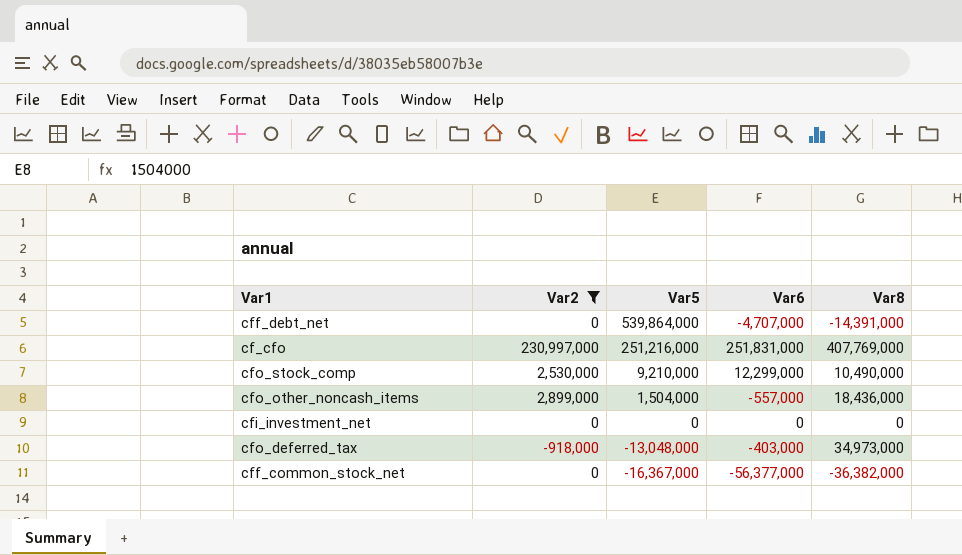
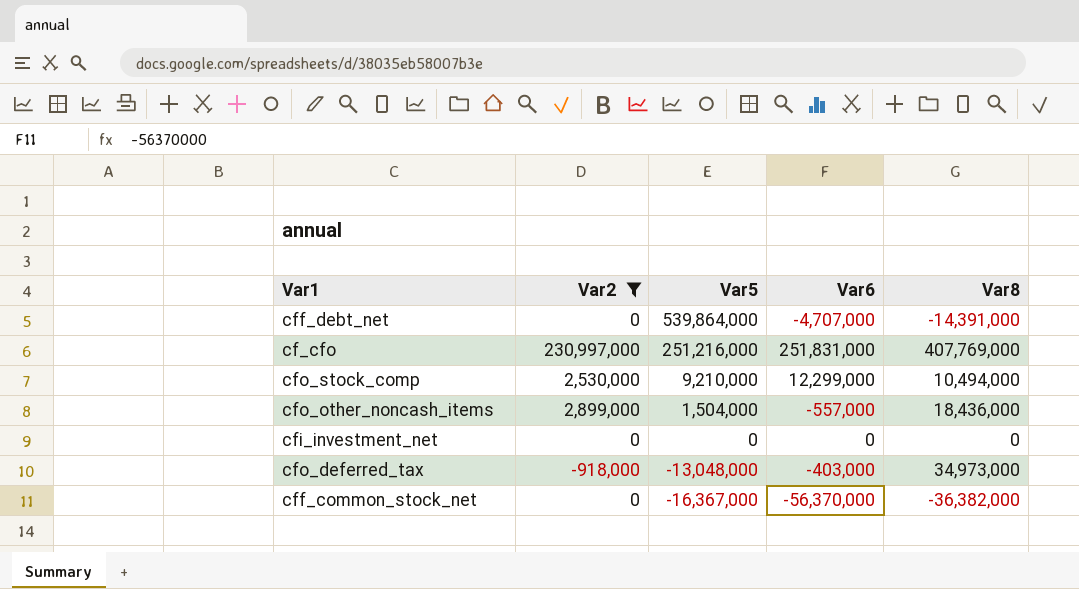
cfo_stock_comp | Var8: 10,490,000 -> 10,494,000
cff_common_stock_net | Var6: -56,377,000 -> -56,370,000

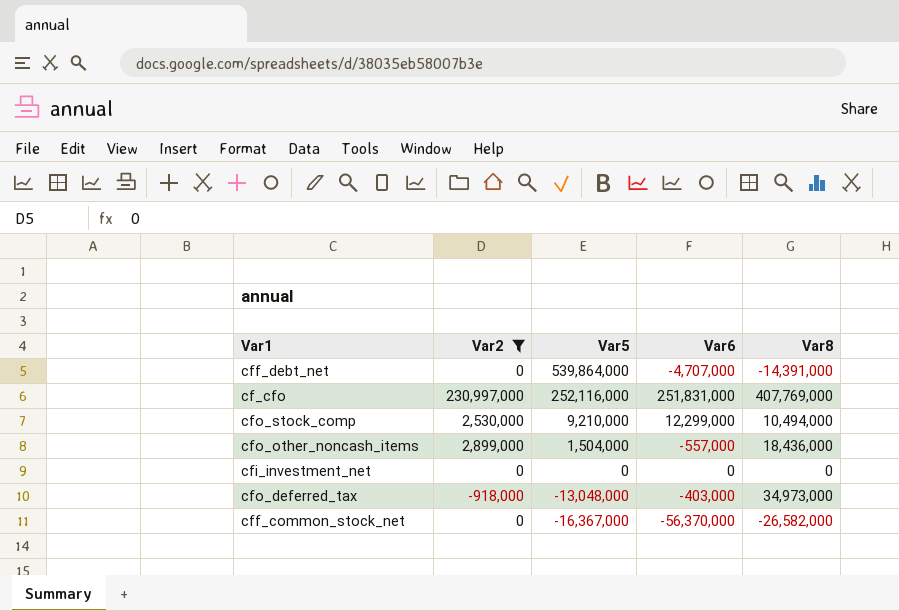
cf_cfo | Var5: 251,216,000 -> 252,116,000
cff_common_stock_net | Var8: -36,382,000 -> -26,582,000

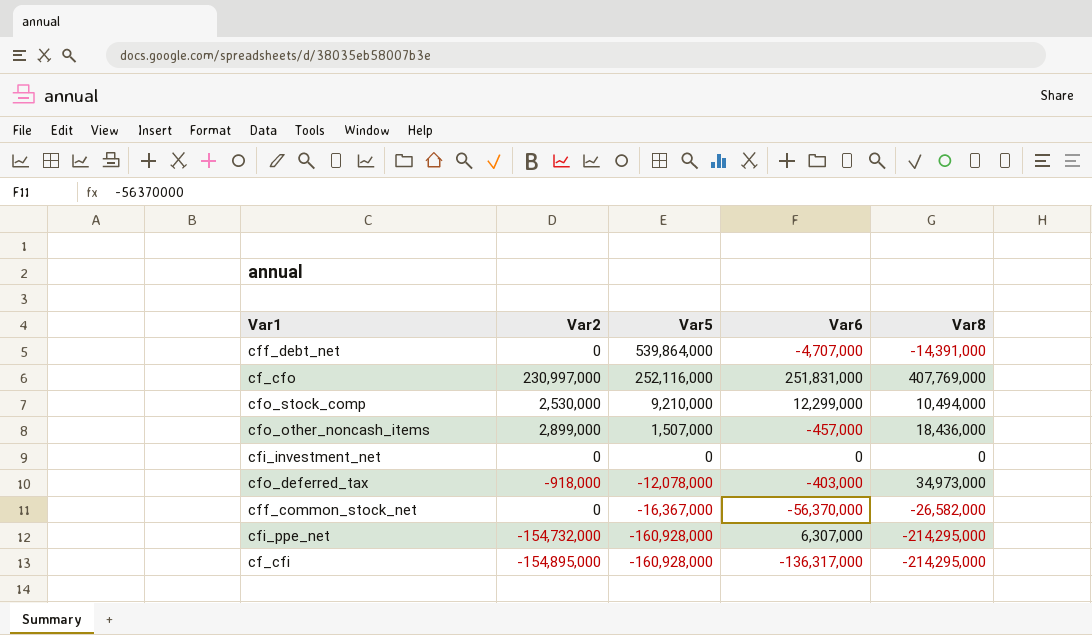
filter: Var2 >= -918,000 -> none
cfo_other_noncash_items | Var5: 1,504,000 -> 1,507,000
cfo_other_noncash_items | Var6: -557,000 -> -457,000
cfo_deferred_tax | Var5: -13,048,000 -> -12,078,000

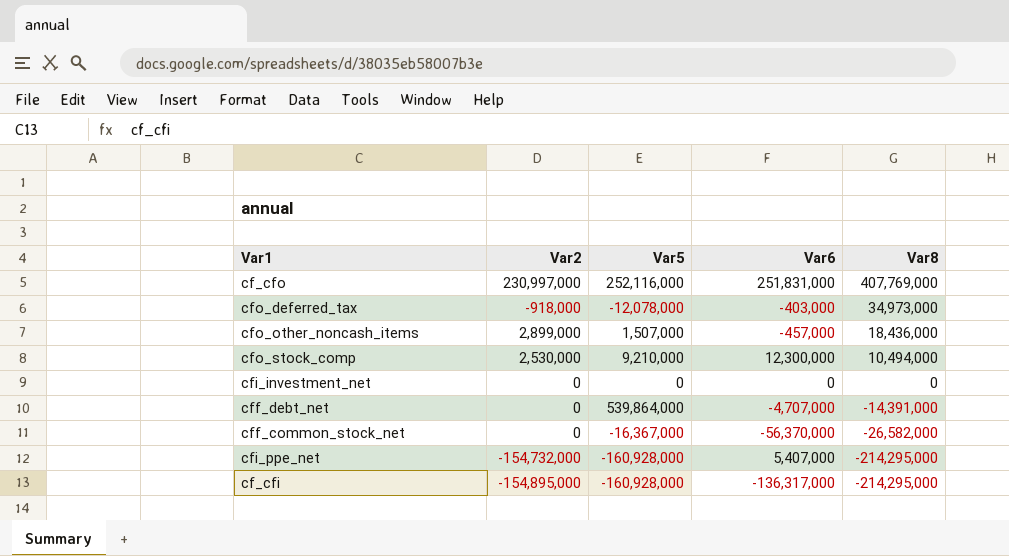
row order: Var5 descending -> Var8 descending
cfo_stock_comp | Var6: 12,299,000 -> 12,300,000
cfi_ppe_net | Var6: 6,307,000 -> 5,407,000

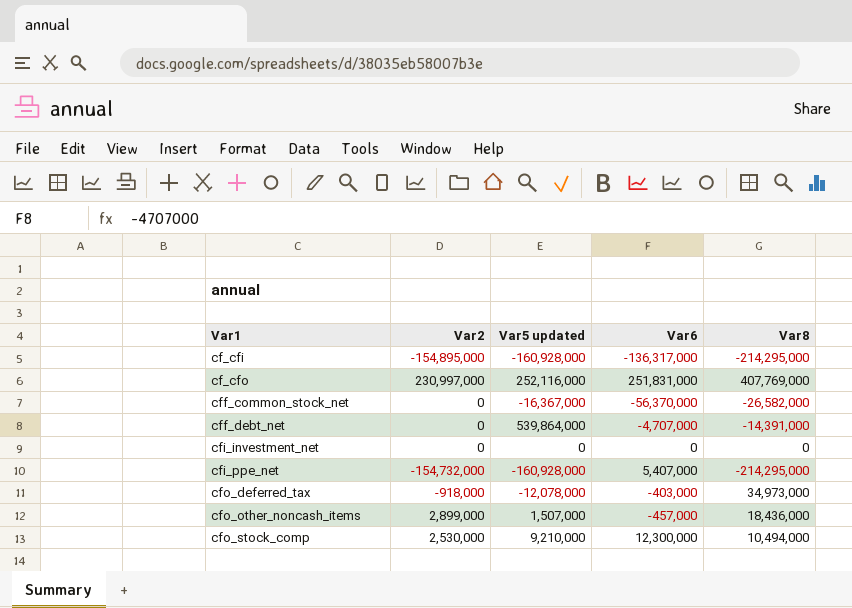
row order: Var8 descending -> Var1 ascending
column name: Var5 -> Var5 updated

